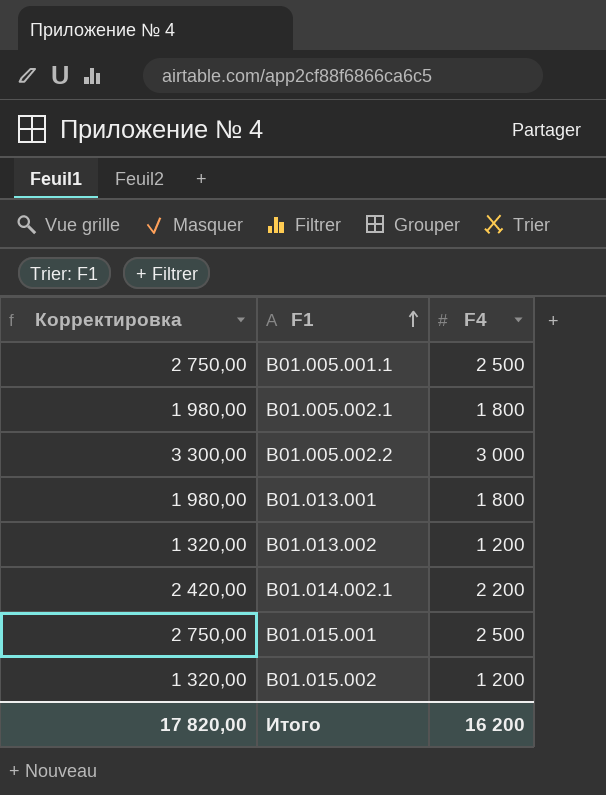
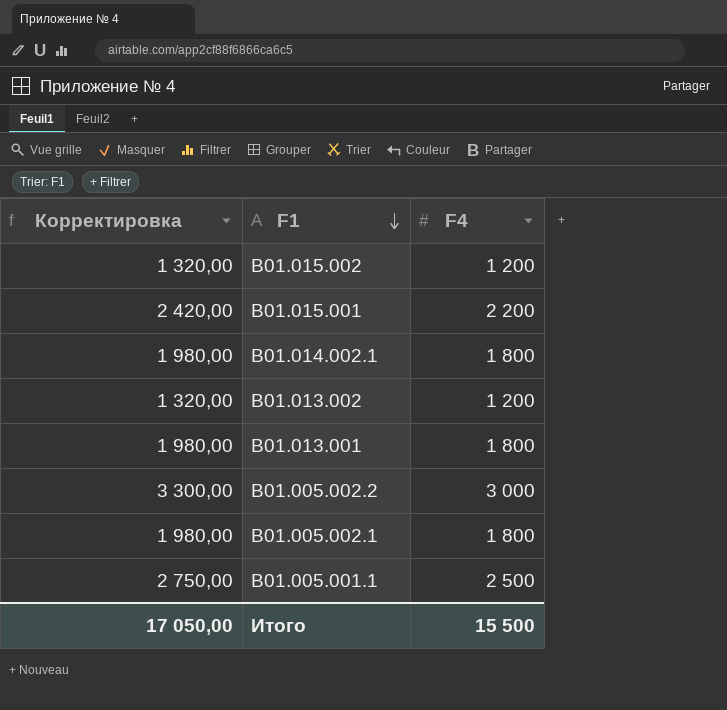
row order: F1 ascending -> F1 descending
B01.015.001 | Корректировка: 2 750,00 -> 2 420,00
B01.015.001 | F4: 2 500 -> 2 200
B01.014.002.1 | Корректировка: 2 420,00 -> 1 980,00
B01.014.002.1 | F4: 2 200 -> 1 800
Итого | Корректировка: 17 820,00 -> 17 050,00
Итого | F4: 16 200 -> 15 500

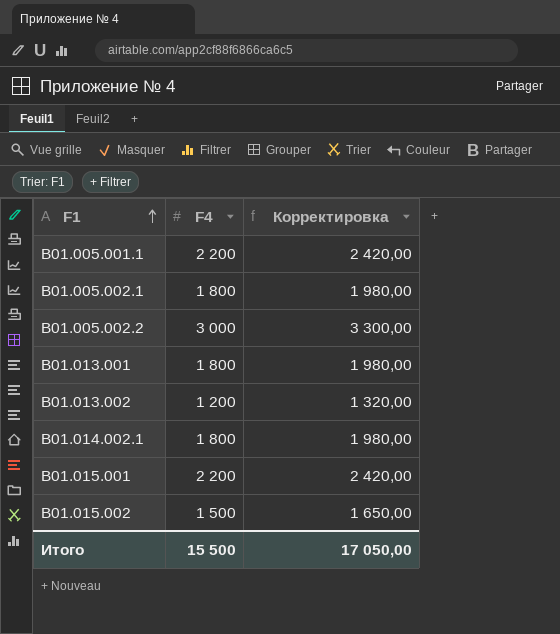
row order: F1 descending -> F1 ascending
column Корректировка | position: 1 -> 3
B01.005.001.1 | F4: 2 500 -> 2 200
B01.005.001.1 | Корректировка: 2 750,00 -> 2 420,00
B01.015.002 | F4: 1 200 -> 1 500
B01.015.002 | Корректировка: 1 320,00 -> 1 650,00

